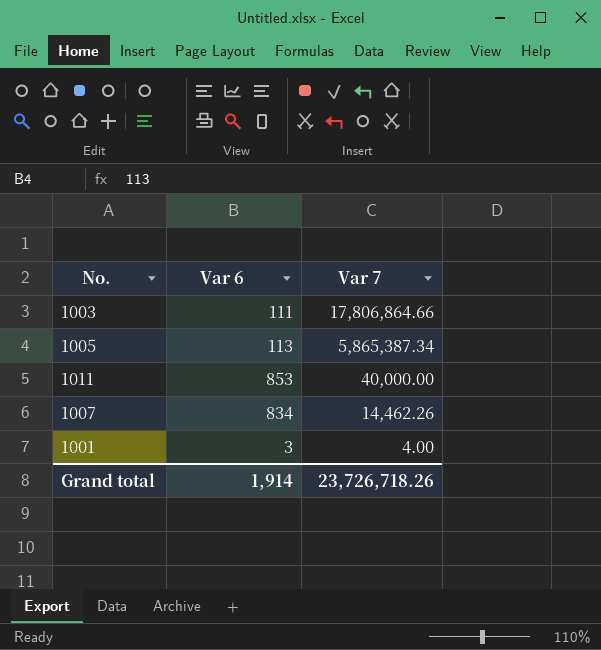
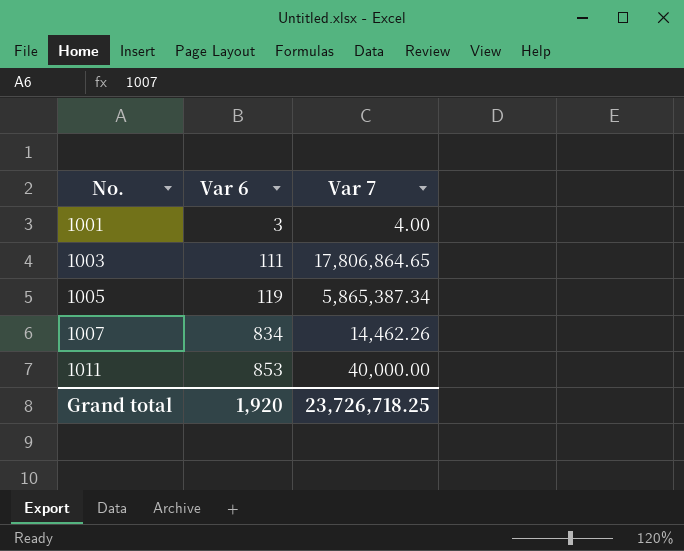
row order: Var 7 descending -> No. ascending
1003 | Var 7: 17,806,864.66 -> 17,806,864.65
1005 | Var 6: 113 -> 119
Grand total | Var 6: 1,914 -> 1,920
Grand total | Var 7: 23,726,718.26 -> 23,726,718.25

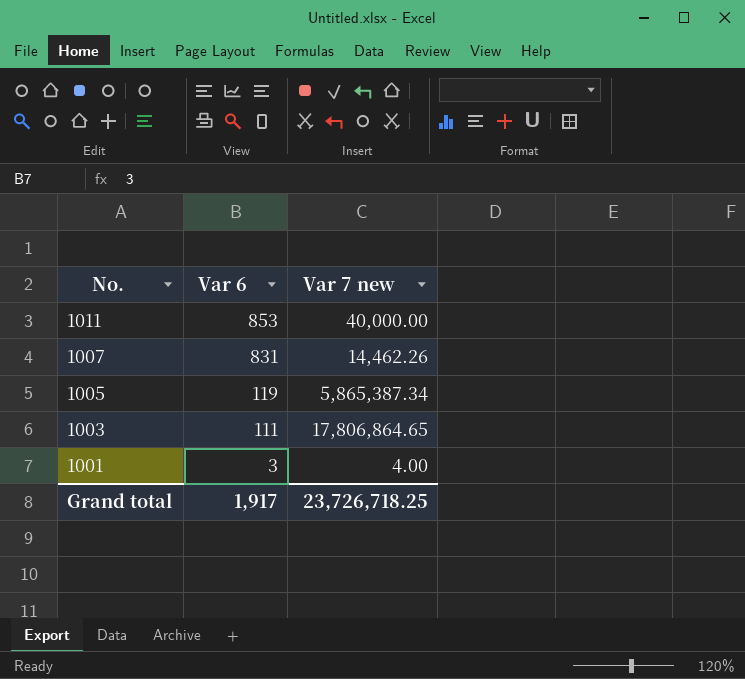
row order: No. ascending -> No. descending
column name: Var 7 -> Var 7 new
1007 | Var 6: 834 -> 831
Grand total | Var 6: 1,920 -> 1,917

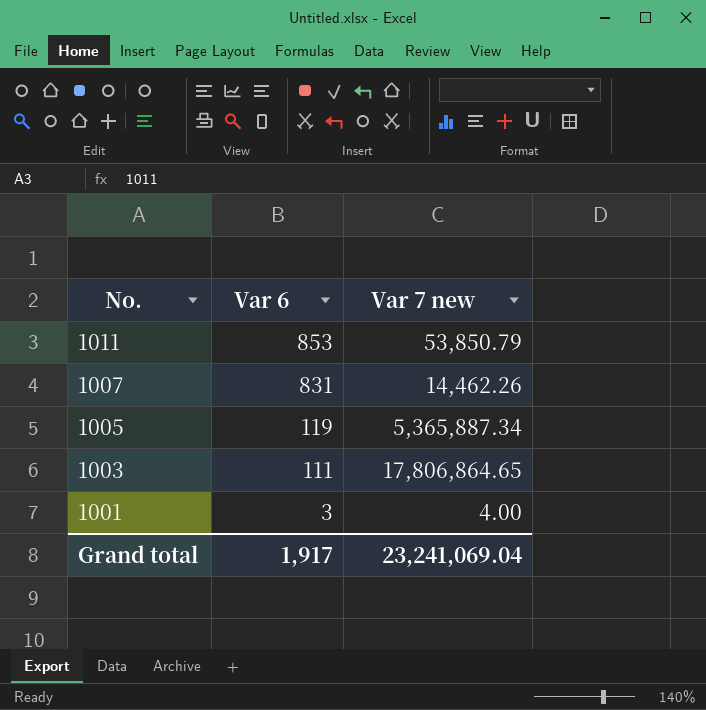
1011 | Var 7 new: 40,000.00 -> 53,850.79
1005 | Var 7 new: 5,865,387.34 -> 5,365,887.34
Grand total | Var 7 new: 23,726,718.25 -> 23,241,069.04

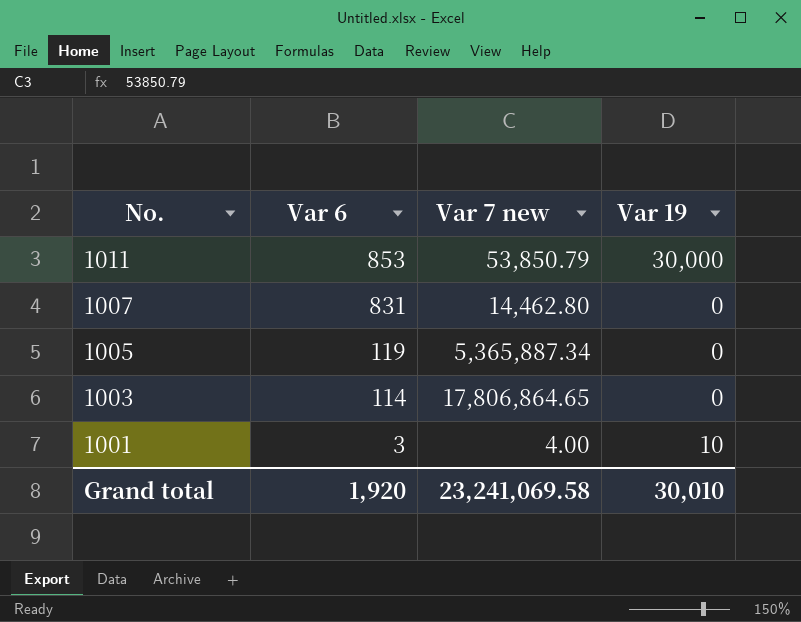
column Var 19 | position: none -> 4
1007 | Var 7 new: 14,462.26 -> 14,462.80
1003 | Var 6: 111 -> 114
Grand total | Var 6: 1,917 -> 1,920
Grand total | Var 7 new: 23,241,069.04 -> 23,241,069.58

